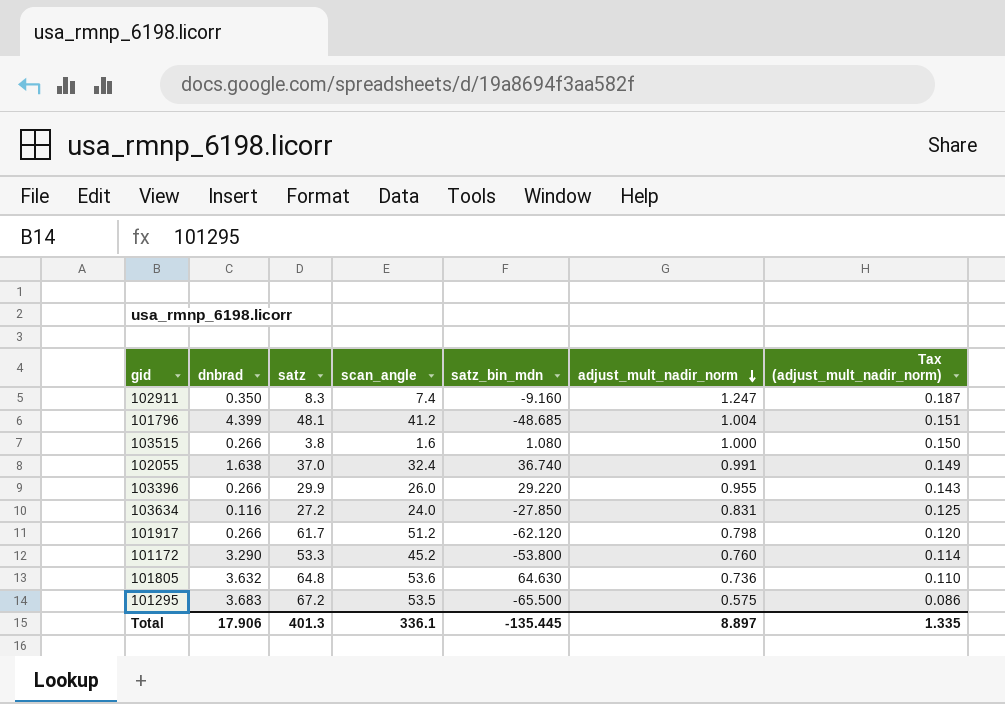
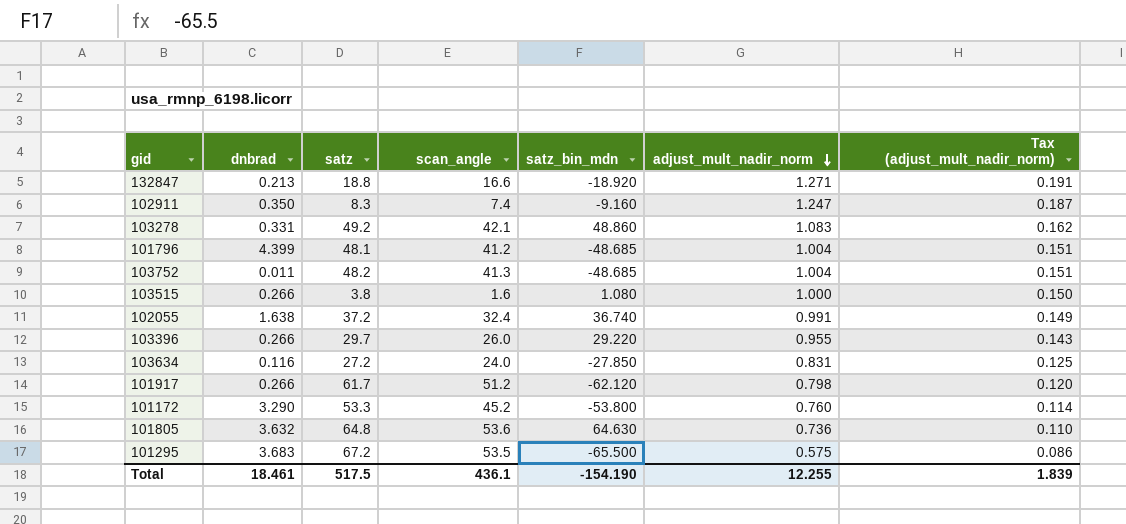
row 132847: none -> 0.213 | 18.8 | 16.6 | -18.920 | 1.271 | 0.191
row 103278: none -> 0.331 | 49.2 | 42.1 | 48.860 | 1.083 | 0.162
row 103752: none -> 0.011 | 48.2 | 41.3 | -48.685 | 1.004 | 0.151
102055 | satz: 37.0 -> 37.2
103396 | satz: 29.9 -> 29.7
Total | dnbrad: 17.906 -> 18.461
Total | satz: 401.3 -> 517.5
Total | scan_angle: 336.1 -> 436.1
Total | satz_bin_mdn: -135.445 -> -154.190
Total | adjust_mult_nadir_norm: 8.897 -> 12.255
Total | Tax (adjust_mult_nadir_norm): 1.335 -> 1.839

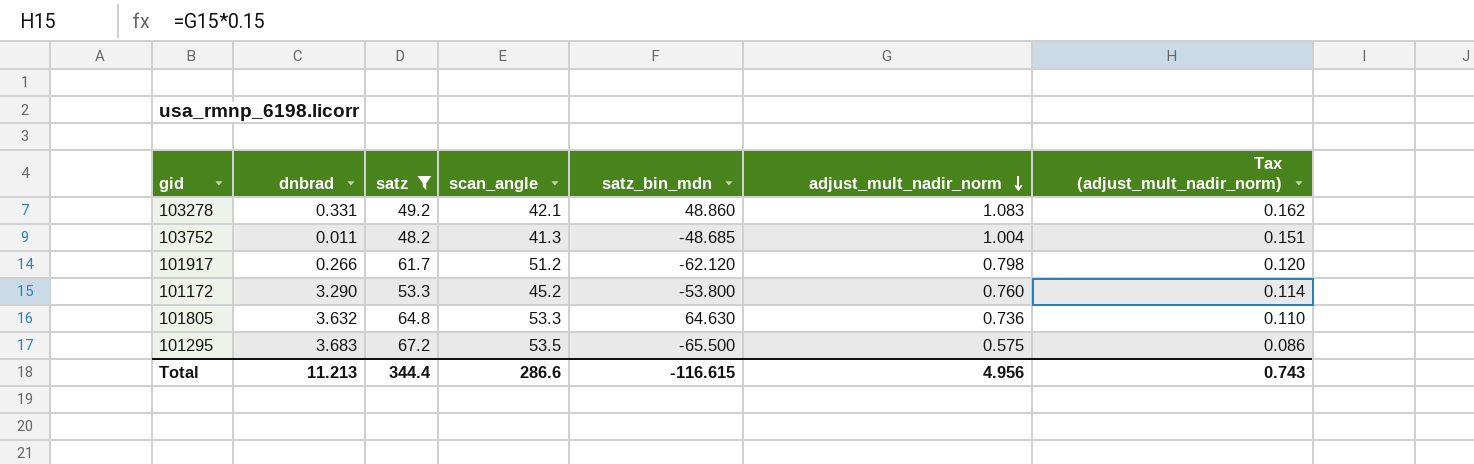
filter: none -> satz >= 48.2
101805 | scan_angle: 53.6 -> 53.3
Total | dnbrad: 18.461 -> 11.213
Total | satz: 517.5 -> 344.4
Total | scan_angle: 436.1 -> 286.6
Total | satz_bin_mdn: -154.190 -> -116.615
Total | adjust_mult_nadir_norm: 12.255 -> 4.956
Total | Tax (adjust_mult_nadir_norm): 1.839 -> 0.743

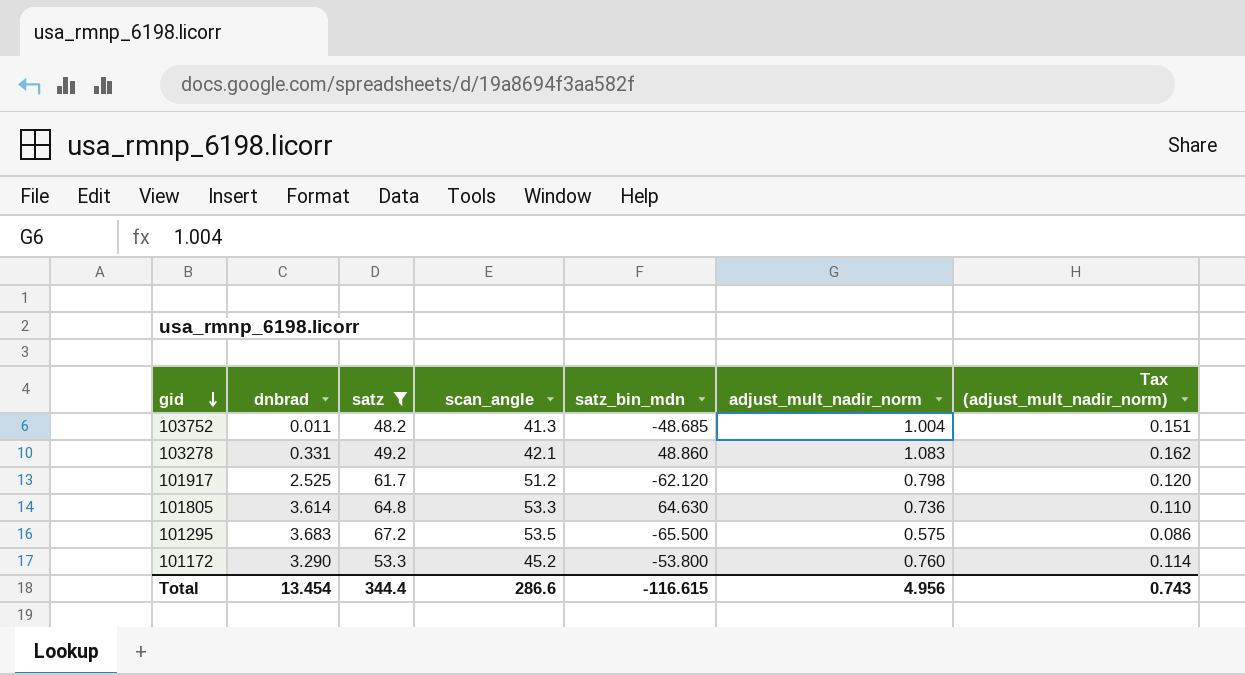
row order: adjust_mult_nadir_norm descending -> gid descending
101917 | dnbrad: 0.266 -> 2.525
101805 | dnbrad: 3.632 -> 3.614
Total | dnbrad: 11.213 -> 13.454

